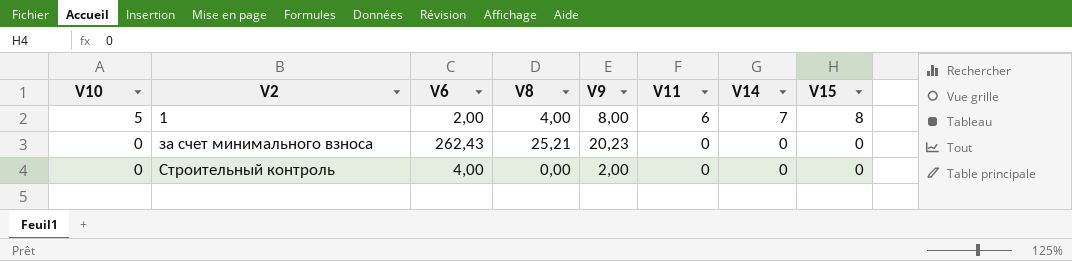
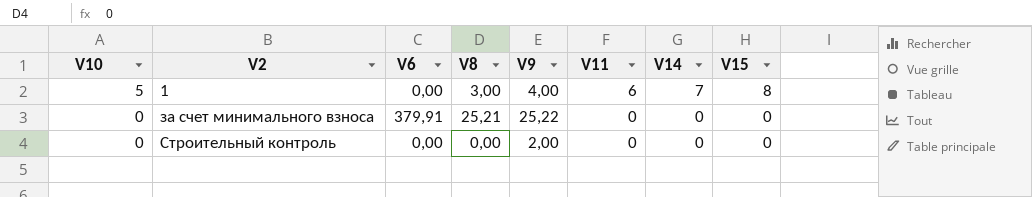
1 | V6: 2,00 -> 0,00
1 | V8: 4,00 -> 3,00
1 | V9: 8,00 -> 4,00
за счет минимального взноса | V6: 262,43 -> 379,91
за счет минимального взноса | V9: 20,23 -> 25,22
Строительный контроль | V6: 4,00 -> 0,00

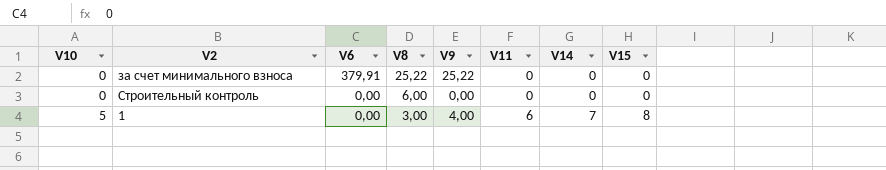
row order: V10 descending -> V10 ascending
за счет минимального взноса | V8: 25,21 -> 25,22
Строительный контроль | V8: 0,00 -> 6,00
Строительный контроль | V9: 2,00 -> 0,00

